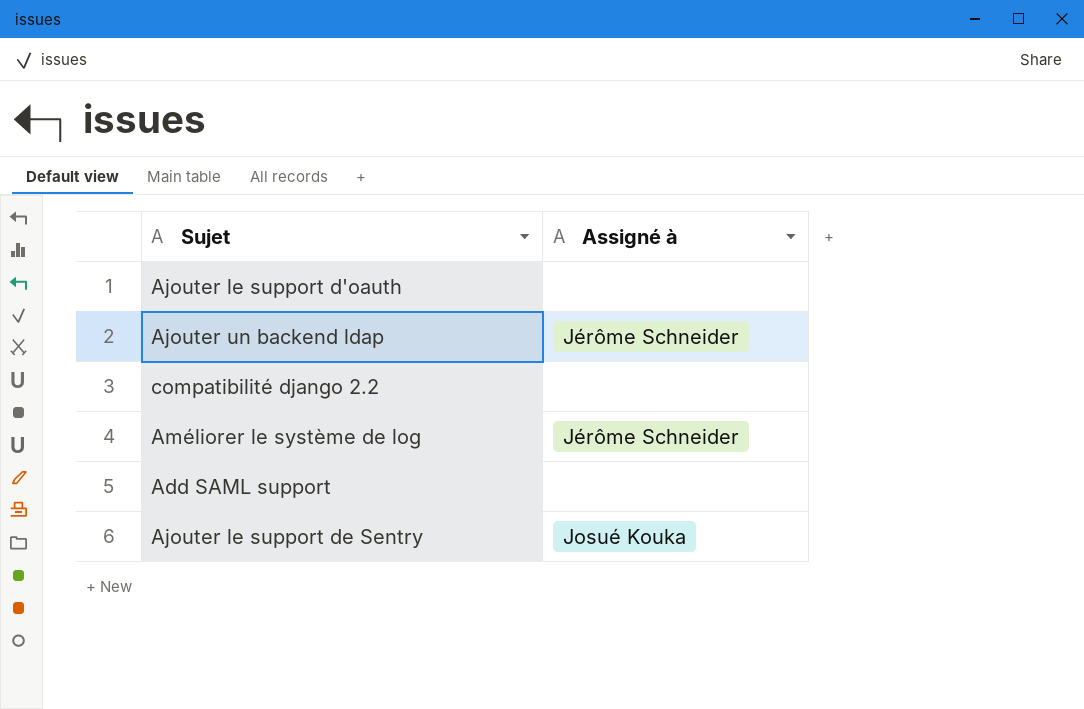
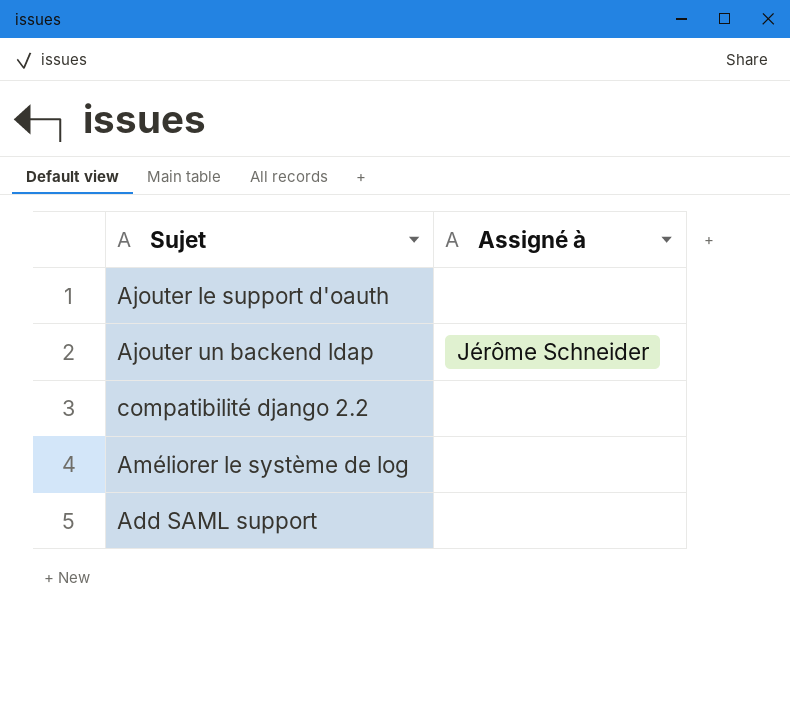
row Ajouter le support de Sentry: Josué Kouka -> none
Améliorer le système de log | Assigné à: Jérôme Schneider -> none

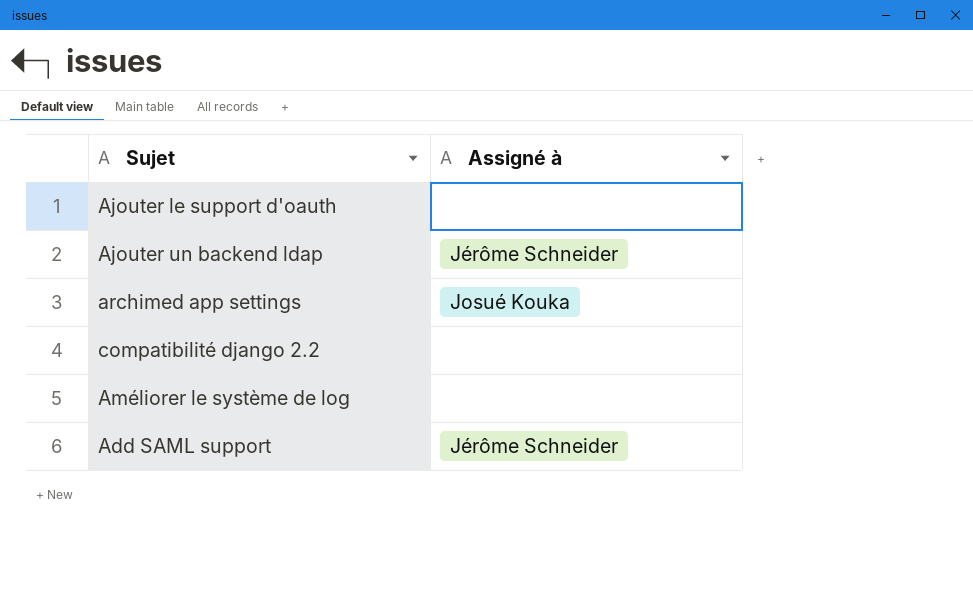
row archimed app settings: none -> Josué Kouka
Add SAML support | Assigné à: none -> Jérôme Schneider

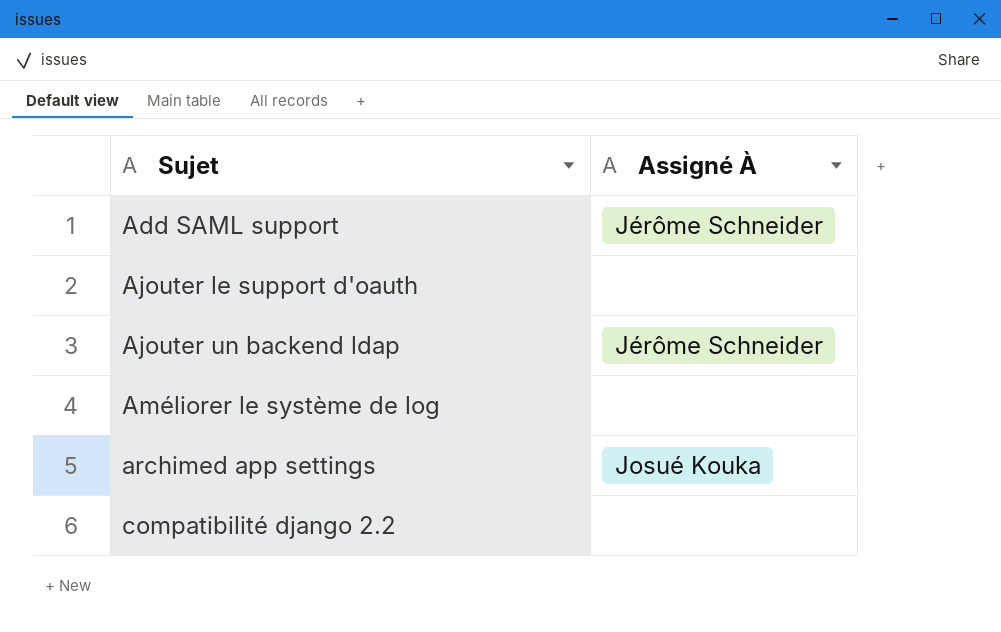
row order: none -> Sujet ascending
column name: Assigné à -> Assigné À

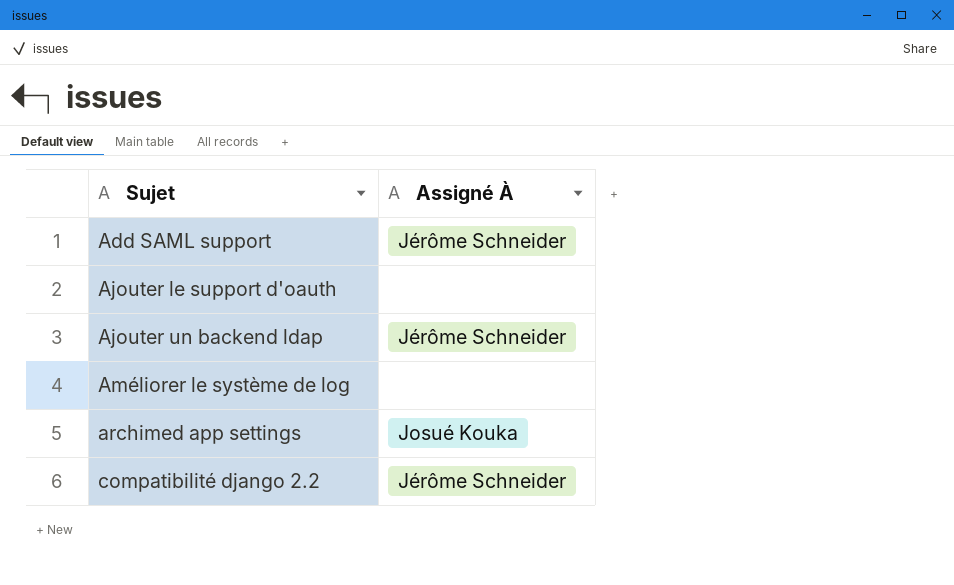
compatibilité django 2.2 | Assigné À: none -> Jérôme Schneider

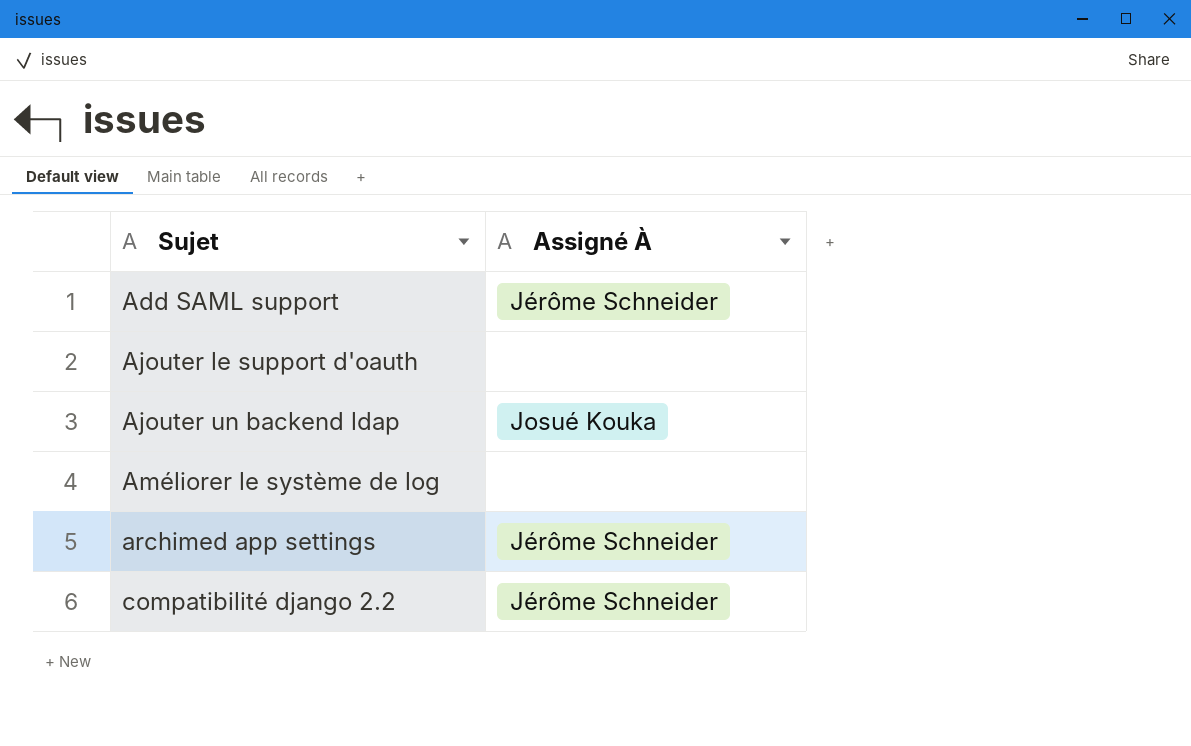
Ajouter un backend ldap | Assigné À: Jérôme Schneider -> Josué Kouka
archimed app settings | Assigné À: Josué Kouka -> Jérôme Schneider

